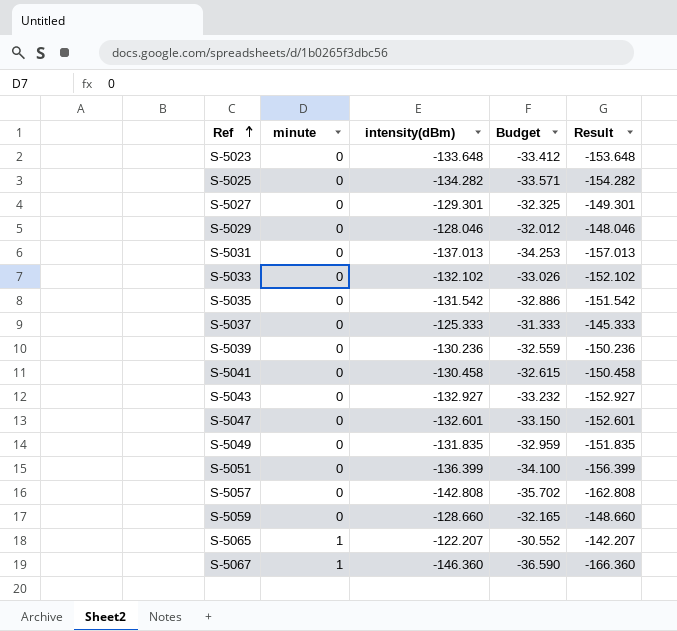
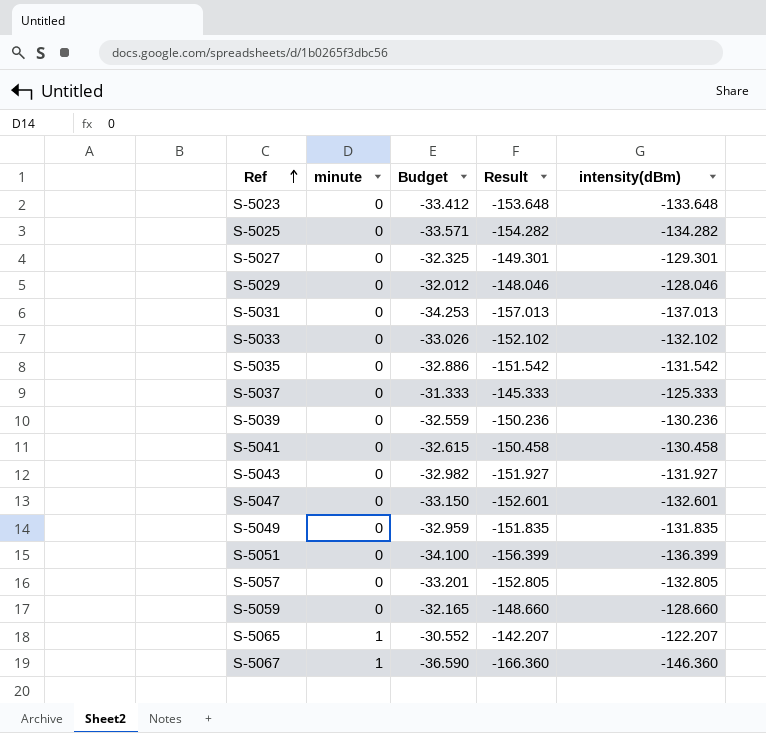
column intensity(dBm) | position: 3 -> 5
S-5043 | Budget: -33.232 -> -32.982
S-5043 | Result: -152.927 -> -151.927
S-5043 | intensity(dBm): -132.927 -> -131.927
S-5057 | Budget: -35.702 -> -33.201
S-5057 | Result: -162.808 -> -152.805
S-5057 | intensity(dBm): -142.808 -> -132.805

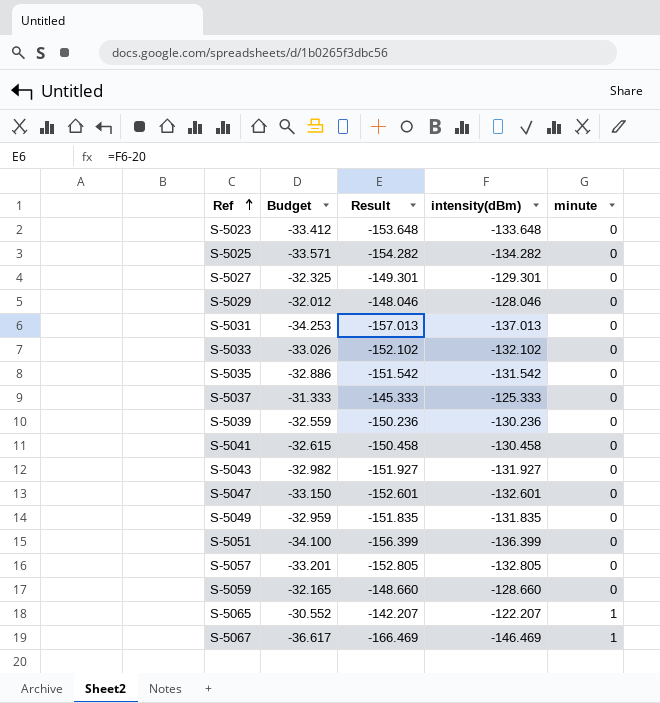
column minute | position: 2 -> 5
S-5067 | Budget: -36.590 -> -36.617
S-5067 | Result: -166.360 -> -166.469
S-5067 | intensity(dBm): -146.360 -> -146.469

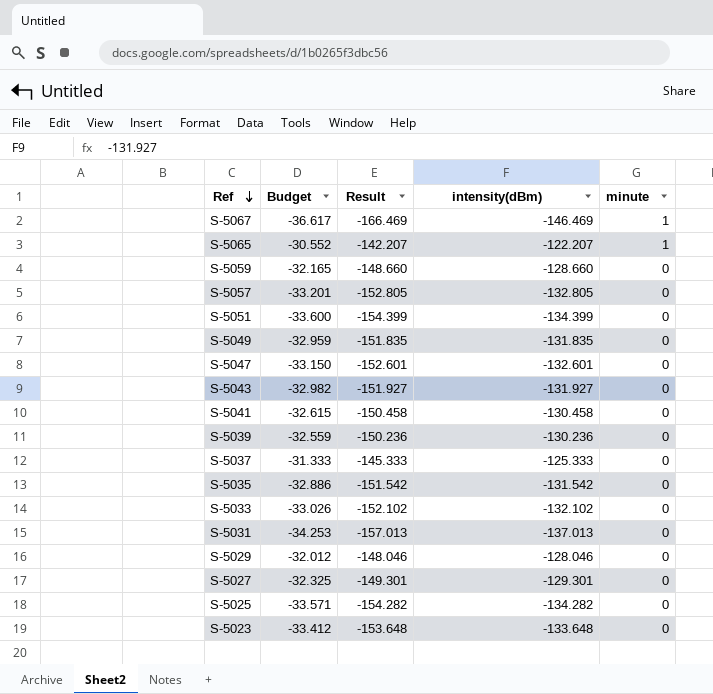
row order: Ref ascending -> Ref descending
S-5051 | Budget: -34.100 -> -33.600
S-5051 | Result: -156.399 -> -154.399
S-5051 | intensity(dBm): -136.399 -> -134.399

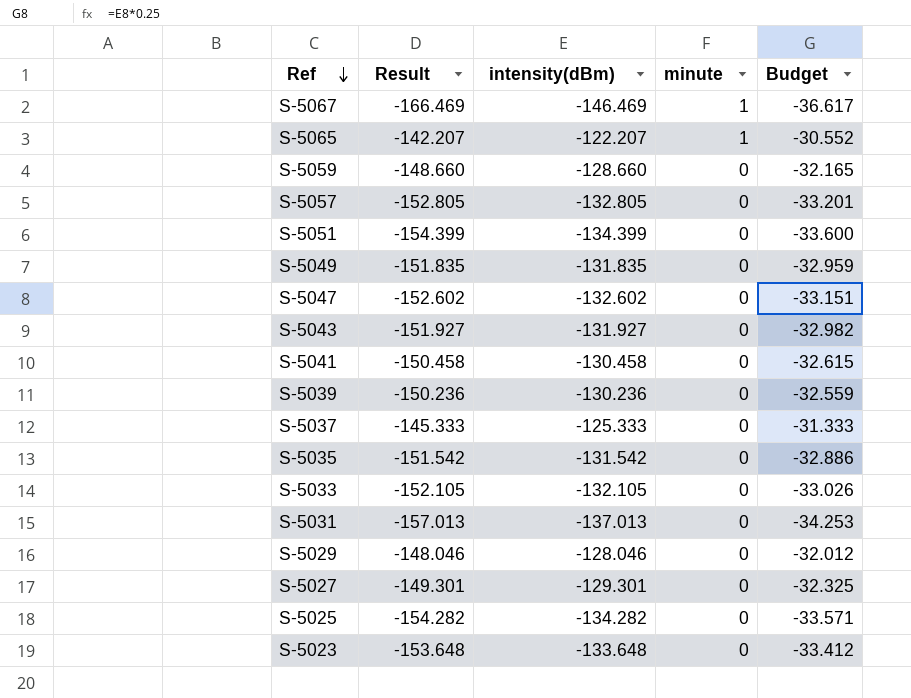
column Budget | position: 2 -> 5
S-5047 | Result: -152.601 -> -152.602
S-5047 | intensity(dBm): -132.601 -> -132.602
S-5047 | Budget: -33.150 -> -33.151
S-5033 | Result: -152.102 -> -152.105
S-5033 | intensity(dBm): -132.102 -> -132.105

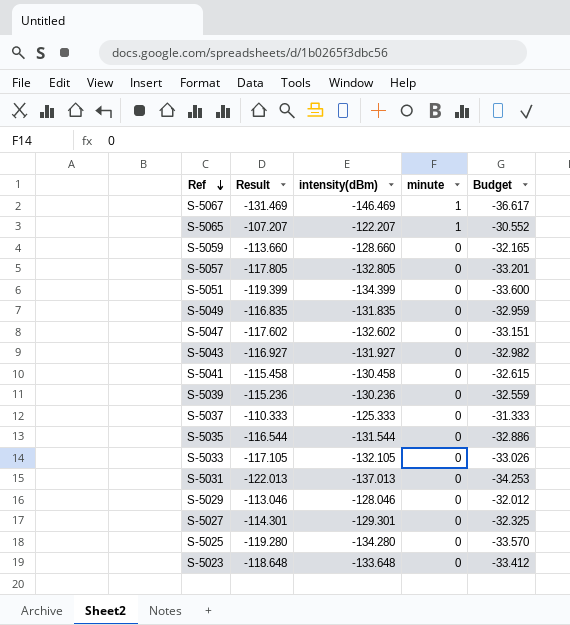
column Result | formula: [intensity(dBm)] - 20 -> [intensity(dBm)] + 15
S-5035 | intensity(dBm): -131.542 -> -131.544
S-5025 | intensity(dBm): -134.282 -> -134.280
S-5025 | Budget: -33.571 -> -33.570

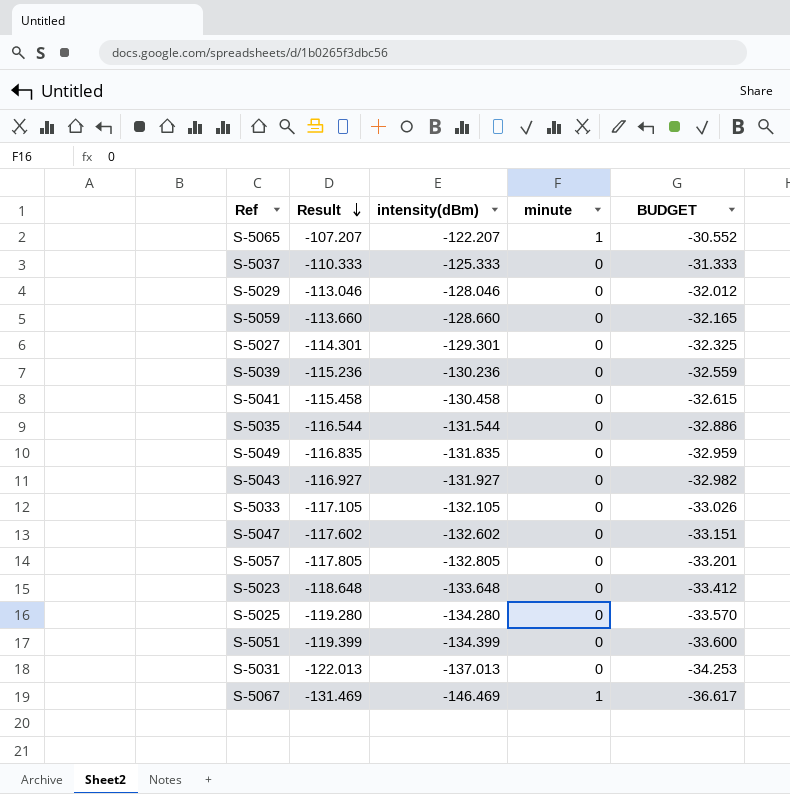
row order: Ref descending -> Result descending
column name: Budget -> BUDGET

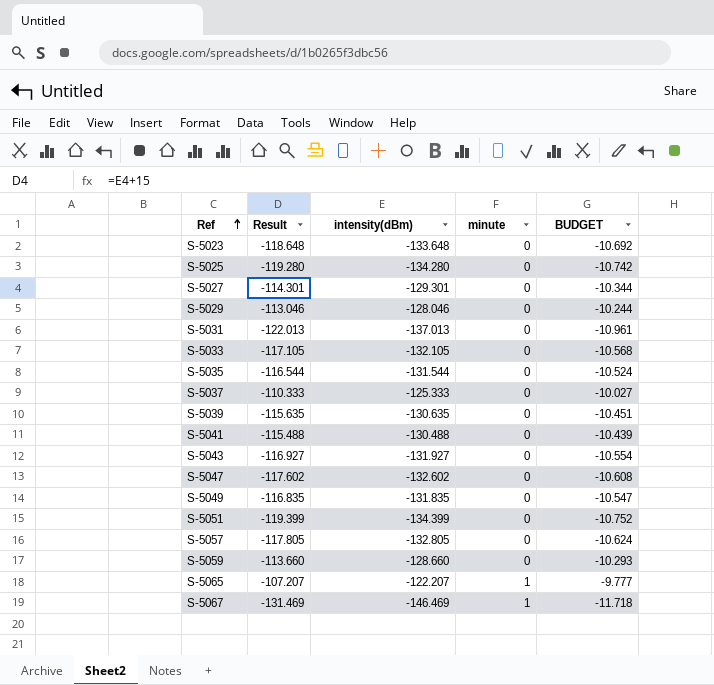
row order: Result descending -> Ref ascending
column BUDGET | formula: [intensity(dBm)] * 0.25 -> [intensity(dBm)] * 0.08
S-5039 | Result: -115.236 -> -115.635
S-5039 | intensity(dBm): -130.236 -> -130.635
S-5041 | Result: -115.458 -> -115.488
S-5041 | intensity(dBm): -130.458 -> -130.488

